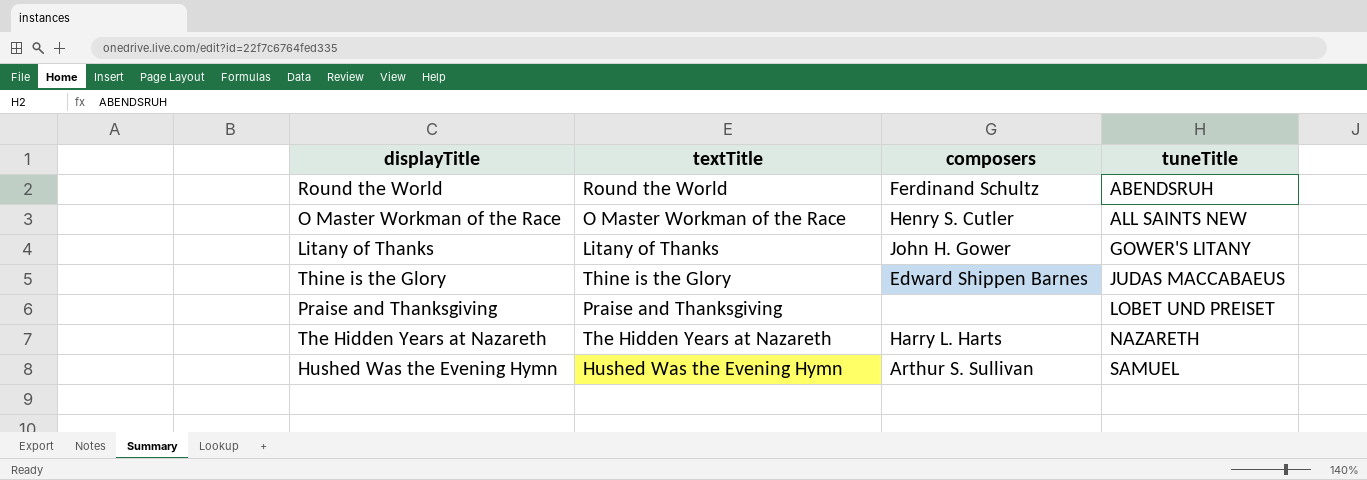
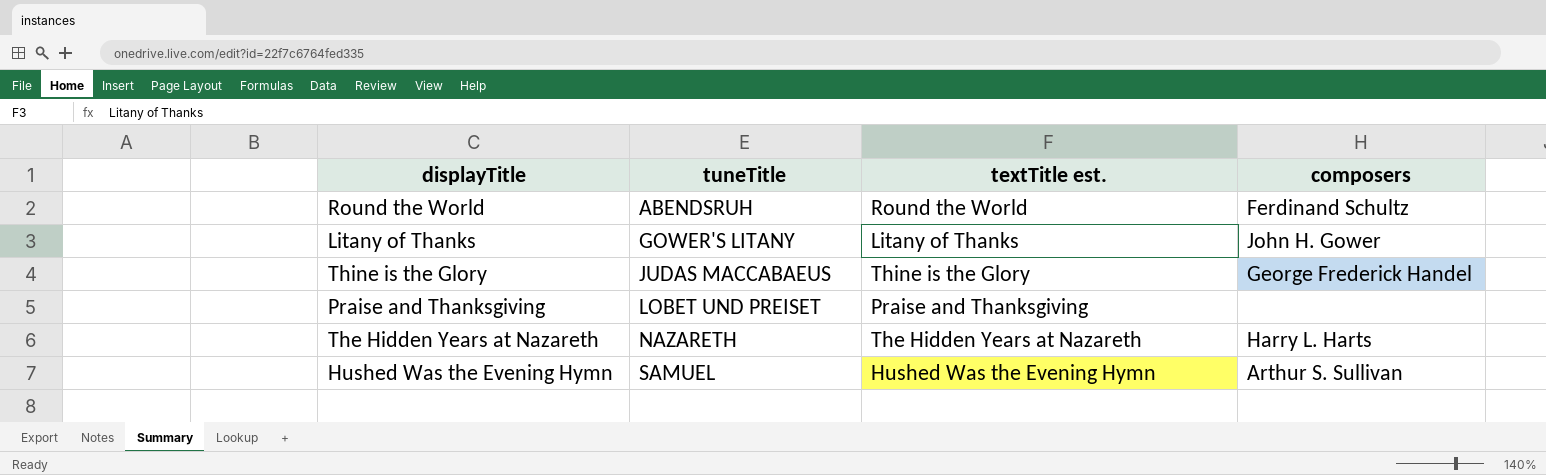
column tuneTitle | position: 4 -> 2
column name: textTitle -> textTitle est.
row O Master Workman of the Race: O Master Workman of the Race | Henry S. Cutler | ALL SAINTS NEW -> none
Thine is the Glory | composers: Edward Shippen Barnes -> George Frederick Handel

